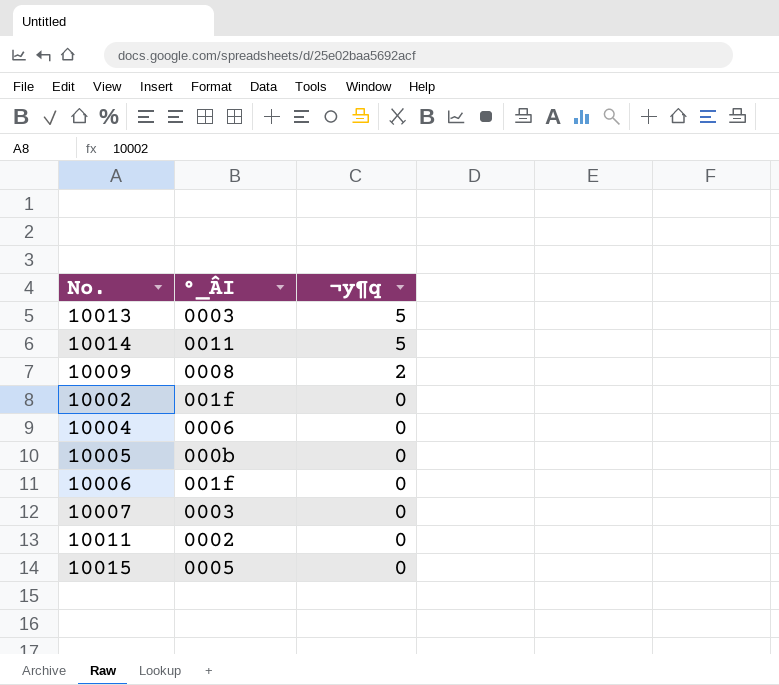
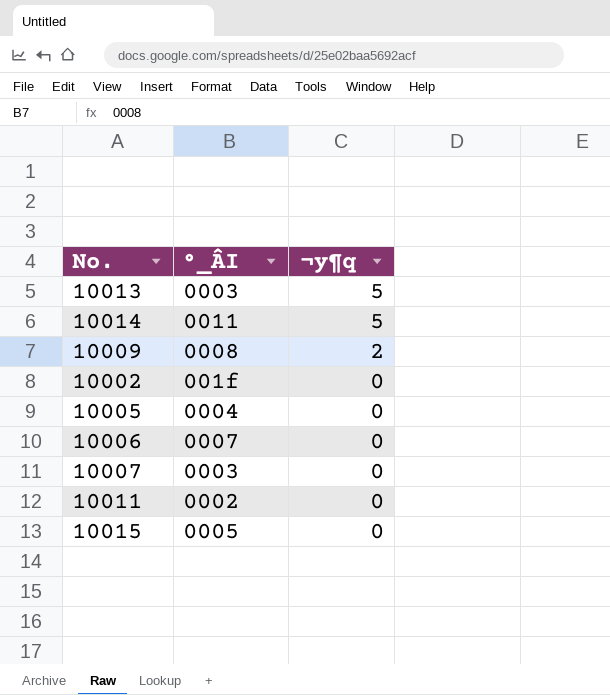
row 10004: 0006 | 0 -> none
10005 | °_ÂI: 000b -> 0004
10006 | °_ÂI: 001f -> 0007

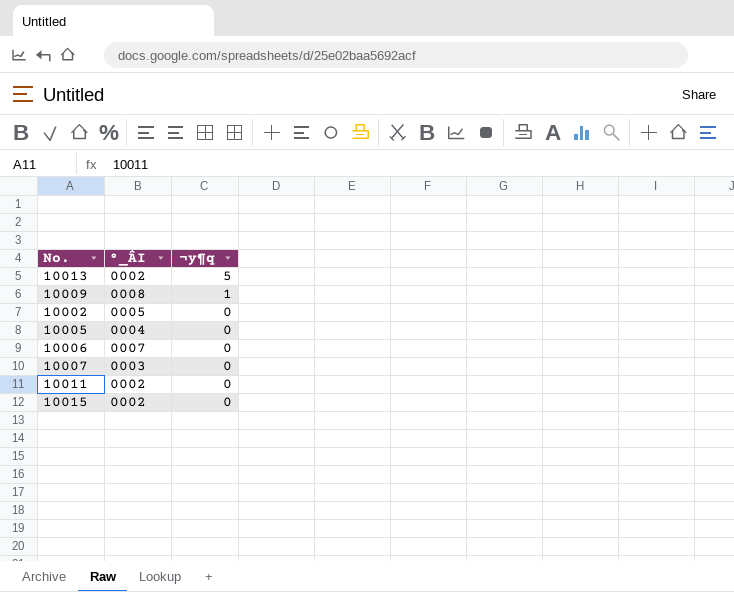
row 10014: 0011 | 5 -> none
10013 | °_ÂI: 0003 -> 0002
10009 | ¬y¶q: 2 -> 1
10002 | °_ÂI: 001f -> 0005
10015 | °_ÂI: 0005 -> 0002

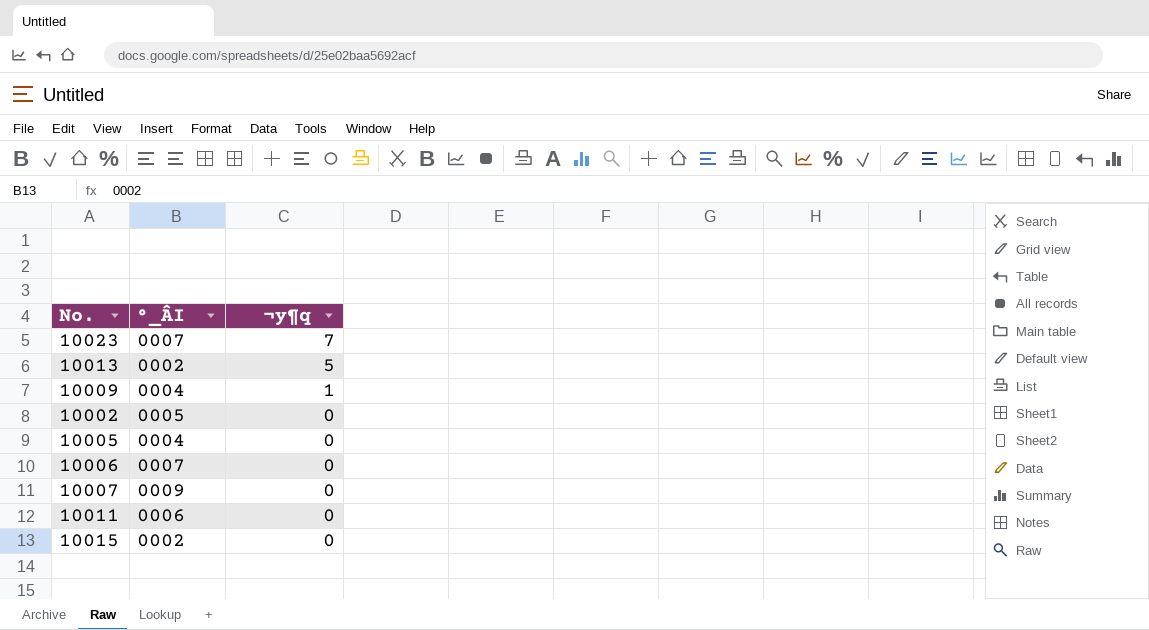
row 10023: none -> 0007 | 7
10009 | °_ÂI: 0008 -> 0004
10007 | °_ÂI: 0003 -> 0009
10011 | °_ÂI: 0002 -> 0006

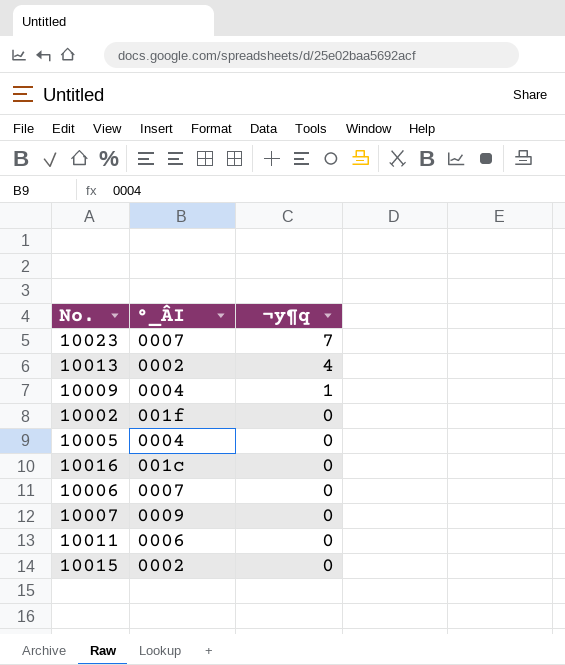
10013 | ¬y¶q: 5 -> 4
10002 | °_ÂI: 0005 -> 001f
row 10016: none -> 001c | 0

